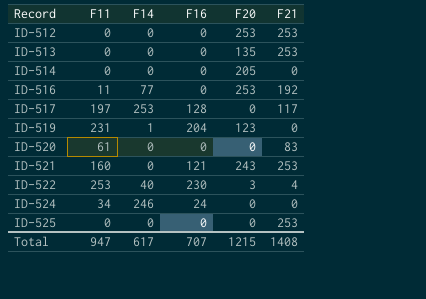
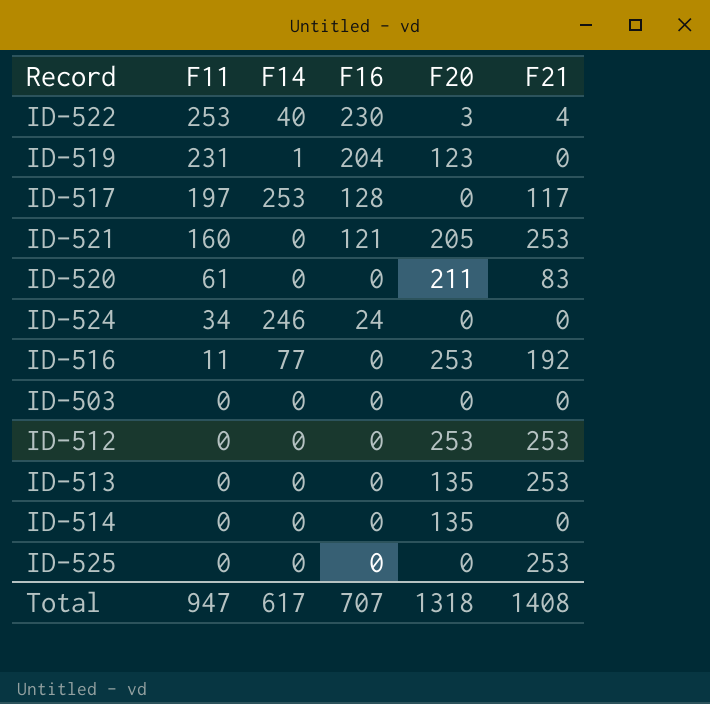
row order: Record ascending -> F11 descending
ID-521 | F20: 243 -> 205
ID-520 | F20: 0 -> 211
row ID-503: none -> 0 | 0 | 0 | 0 | 0
ID-514 | F20: 205 -> 135
Total | F20: 1215 -> 1318

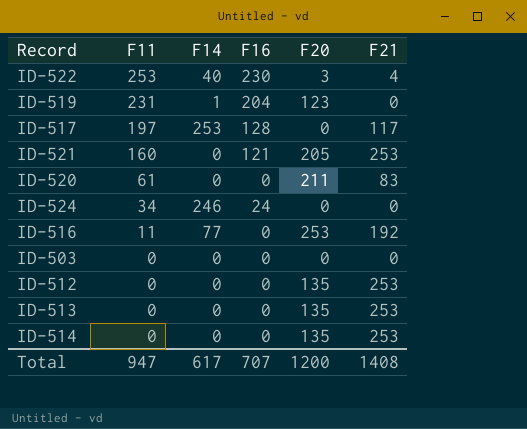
row ID-525: 0 | 0 | 0 | 0 | 253 -> none
ID-512 | F20: 253 -> 135
ID-514 | F21: 0 -> 253
Total | F20: 1318 -> 1200

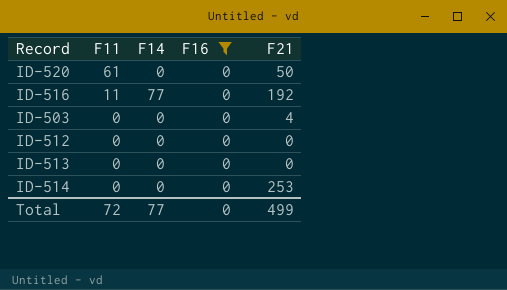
filter: none -> F16 = 0
column F20 | position: 5 -> none
ID-520 | F21: 83 -> 50
ID-503 | F21: 0 -> 4
ID-512 | F21: 253 -> 0
ID-513 | F21: 253 -> 0
Total | F11: 947 -> 72
Total | F14: 617 -> 77
Total | F16: 707 -> 0
Total | F21: 1408 -> 499

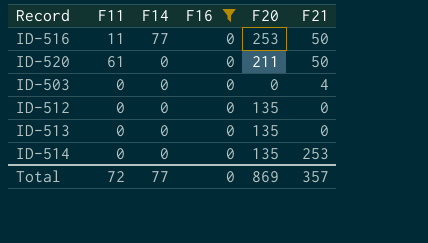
row order: F11 descending -> F14 descending
column F20 | position: none -> 5
ID-516 | F21: 192 -> 50
Total | F21: 499 -> 357

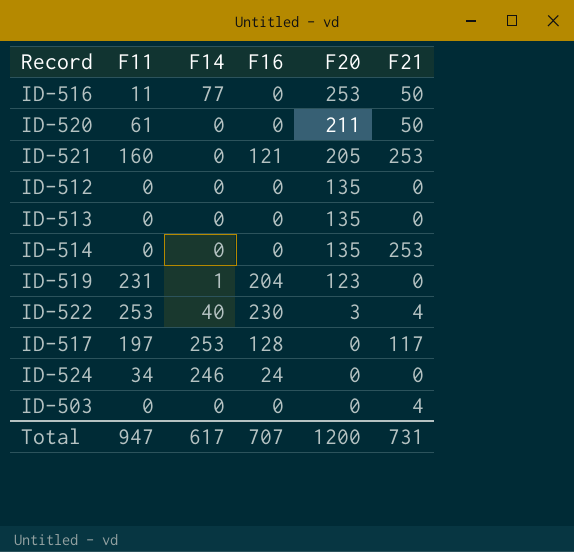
filter: F16 = 0 -> none
row order: F14 descending -> F20 descending
Total | F11: 72 -> 947
Total | F14: 77 -> 617
Total | F16: 0 -> 707
Total | F20: 869 -> 1200
Total | F21: 357 -> 731

